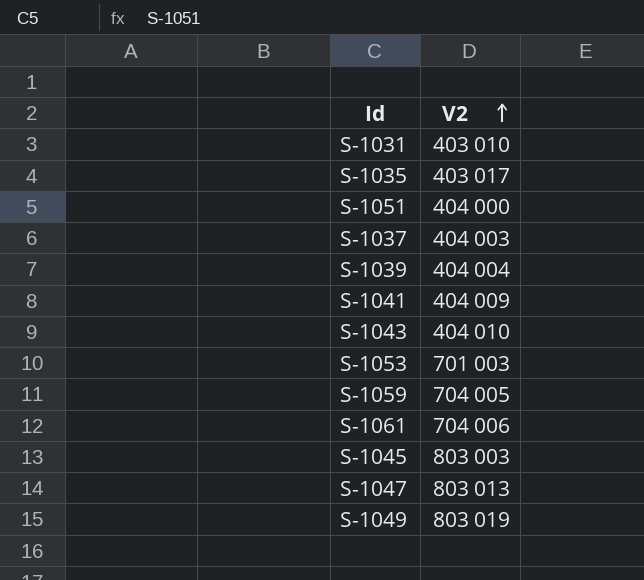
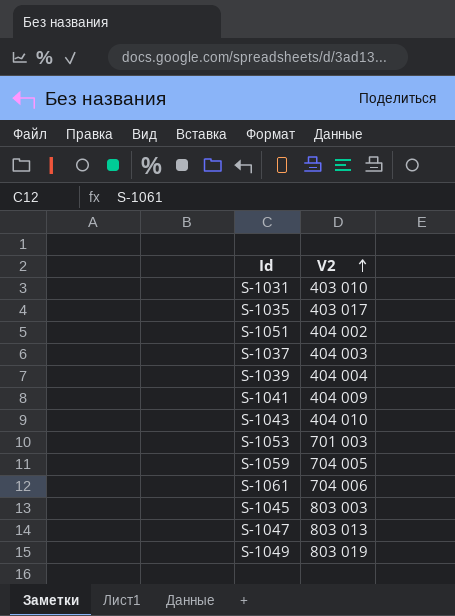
S-1051 | V2: 404 000 -> 404 002

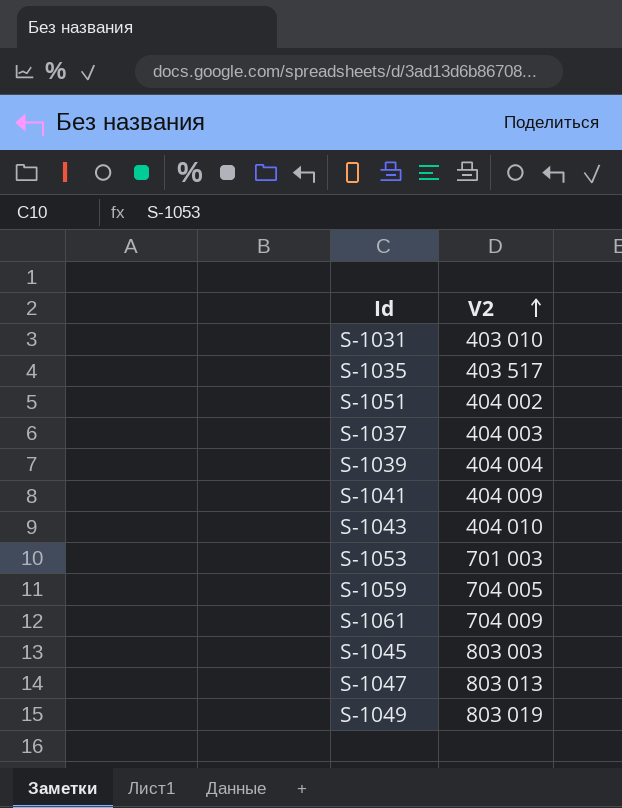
S-1035 | V2: 403 017 -> 403 517
S-1061 | V2: 704 006 -> 704 009

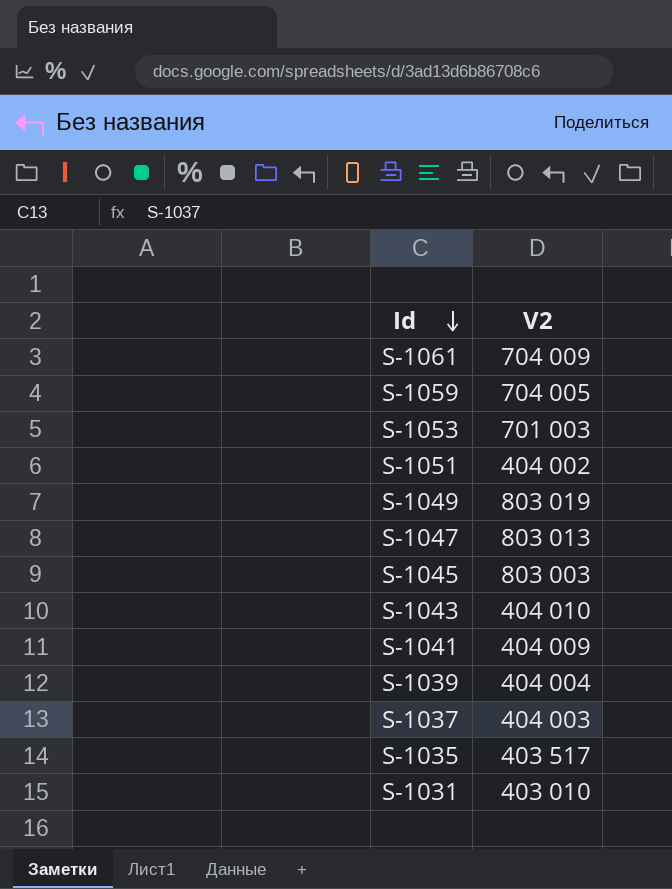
row order: V2 ascending -> Id descending

